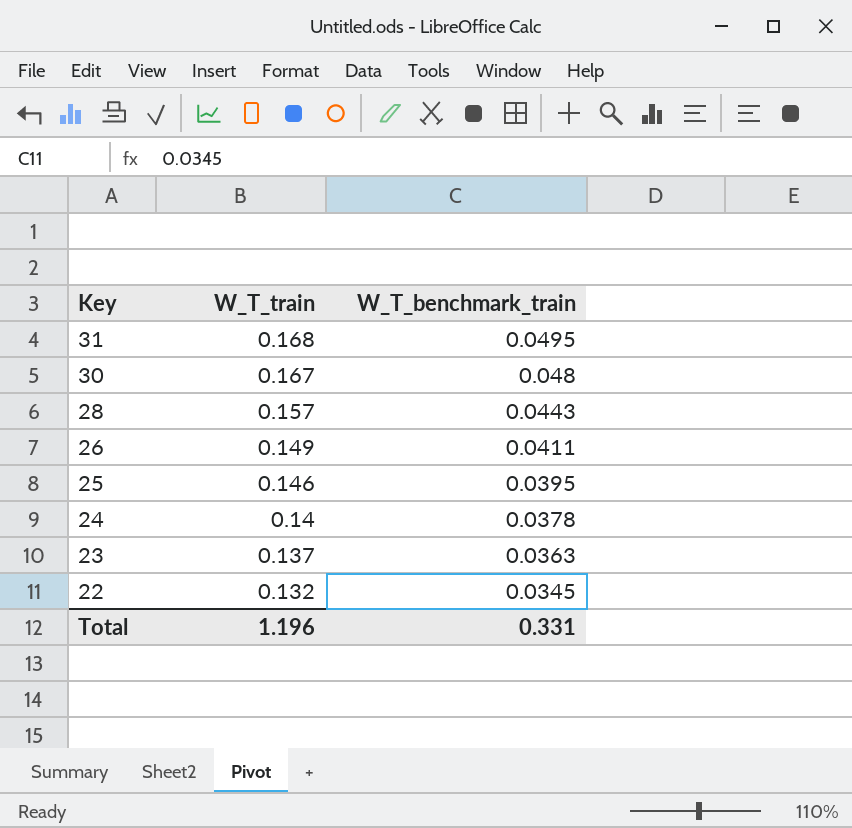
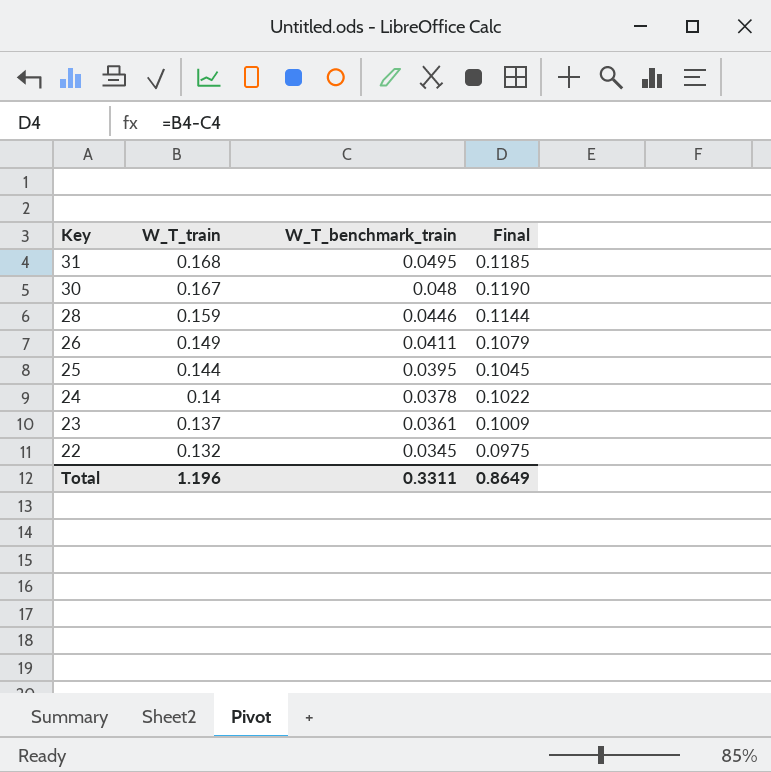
column Final | formula: none -> [W_T_train] - [W_T_benchmark_train]
28 | W_T_train: 0.157 -> 0.159
28 | W_T_benchmark_train: 0.0443 -> 0.0446
25 | W_T_train: 0.146 -> 0.144
23 | W_T_benchmark_train: 0.0363 -> 0.0361
Total | W_T_benchmark_train: 0.331 -> 0.3311

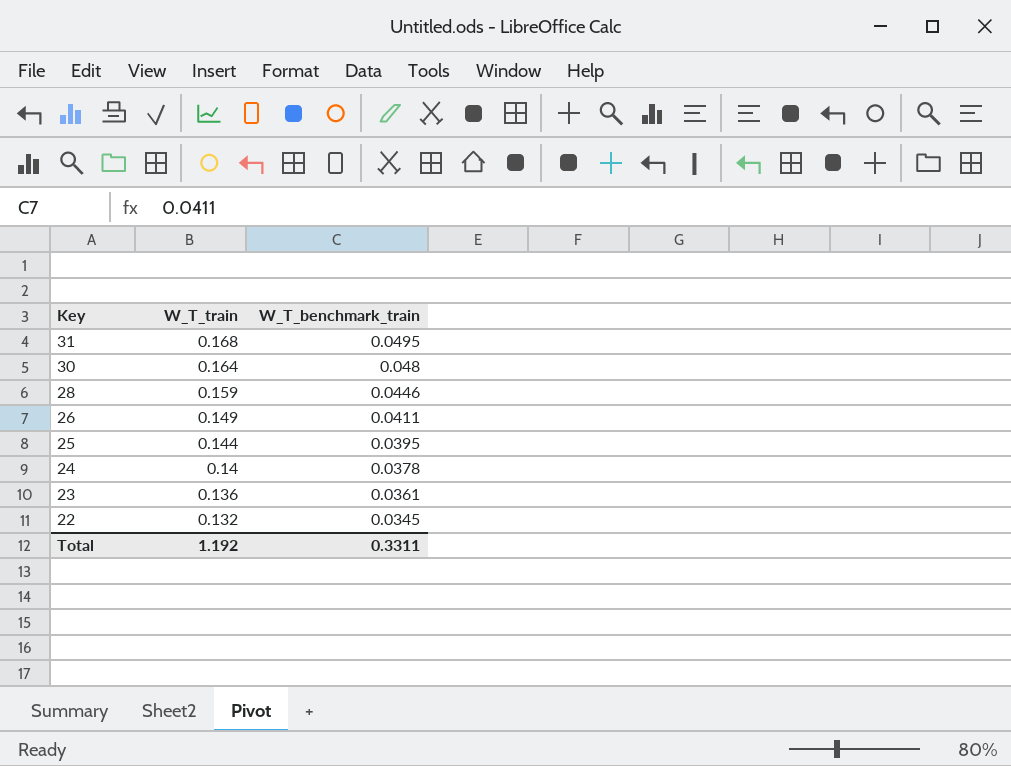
column Final | formula: [W_T_train] - [W_T_benchmark_train] -> none
30 | W_T_train: 0.167 -> 0.164
23 | W_T_train: 0.137 -> 0.136
Total | W_T_train: 1.196 -> 1.192

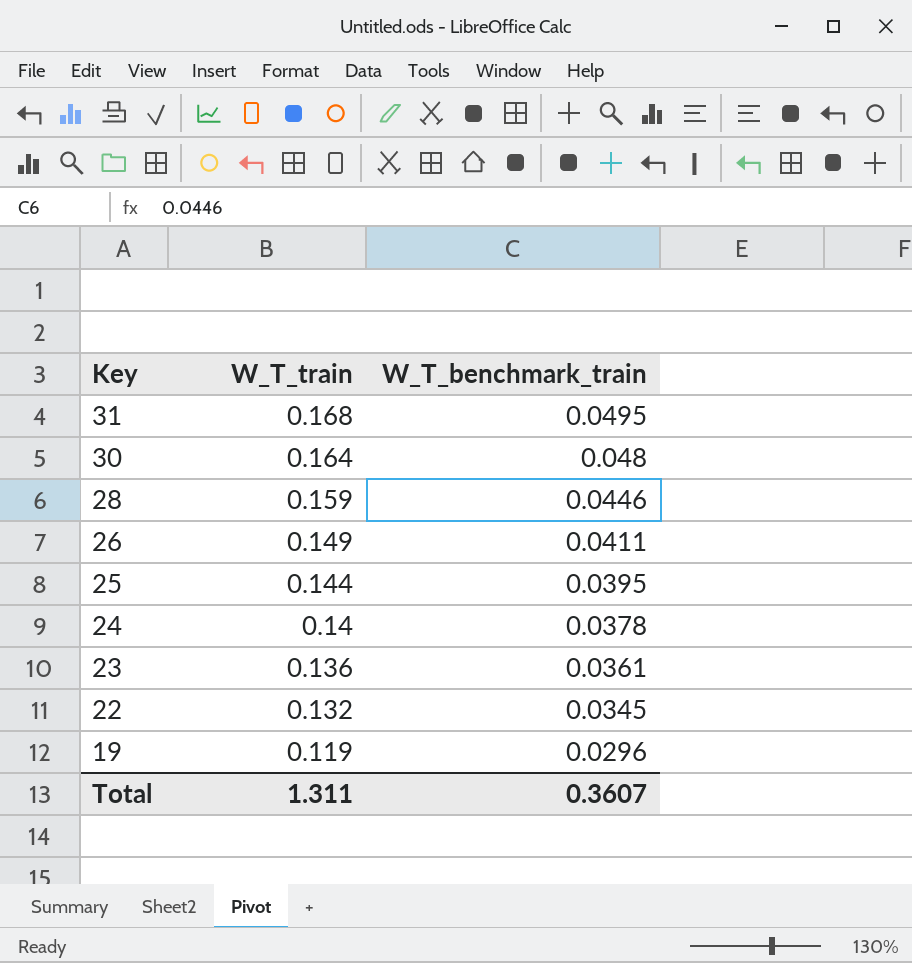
row 19: none -> 0.119 | 0.0296
Total | W_T_train: 1.192 -> 1.311
Total | W_T_benchmark_train: 0.3311 -> 0.3607

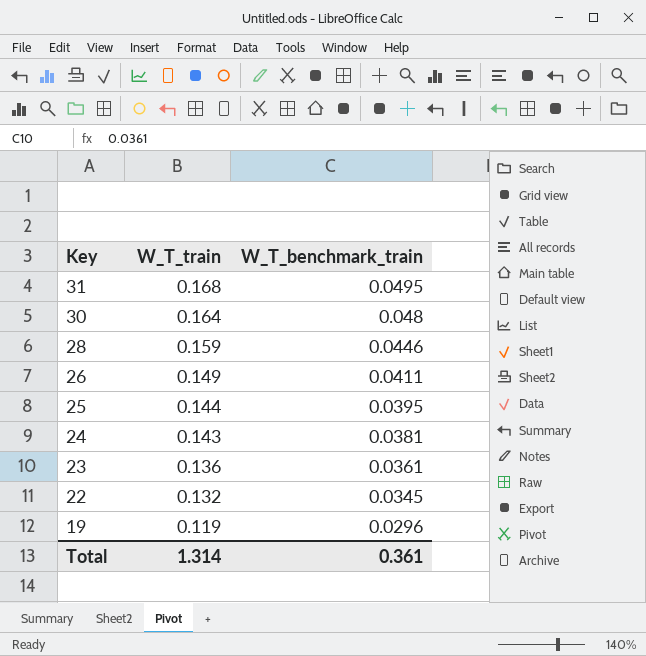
24 | W_T_train: 0.14 -> 0.143
24 | W_T_benchmark_train: 0.0378 -> 0.0381
Total | W_T_train: 1.311 -> 1.314
Total | W_T_benchmark_train: 0.3607 -> 0.361

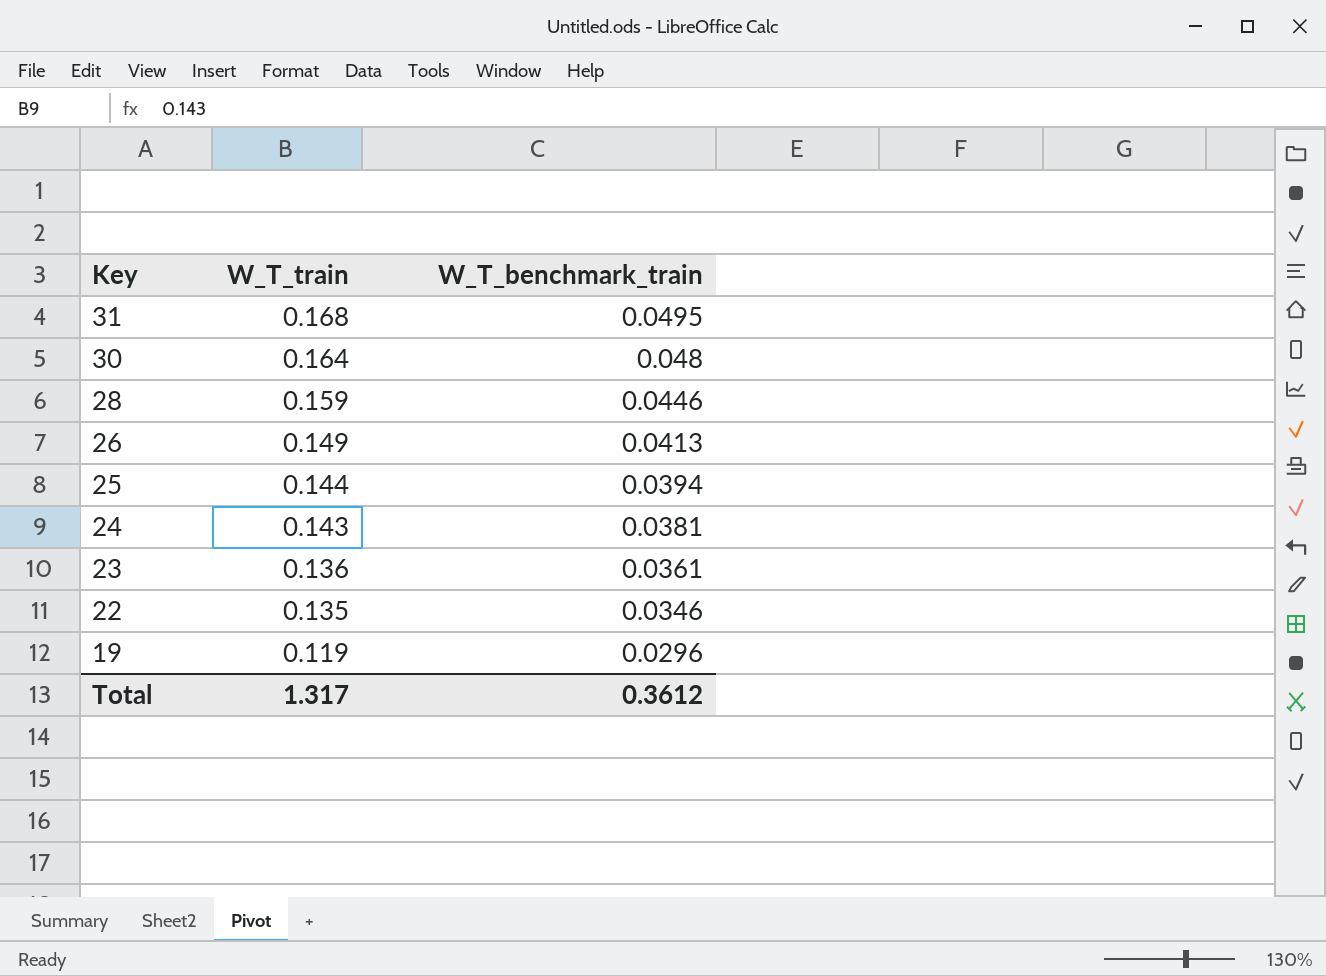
26 | W_T_benchmark_train: 0.0411 -> 0.0413
25 | W_T_benchmark_train: 0.0395 -> 0.0394
22 | W_T_train: 0.132 -> 0.135
22 | W_T_benchmark_train: 0.0345 -> 0.0346
Total | W_T_train: 1.314 -> 1.317
Total | W_T_benchmark_train: 0.361 -> 0.3612

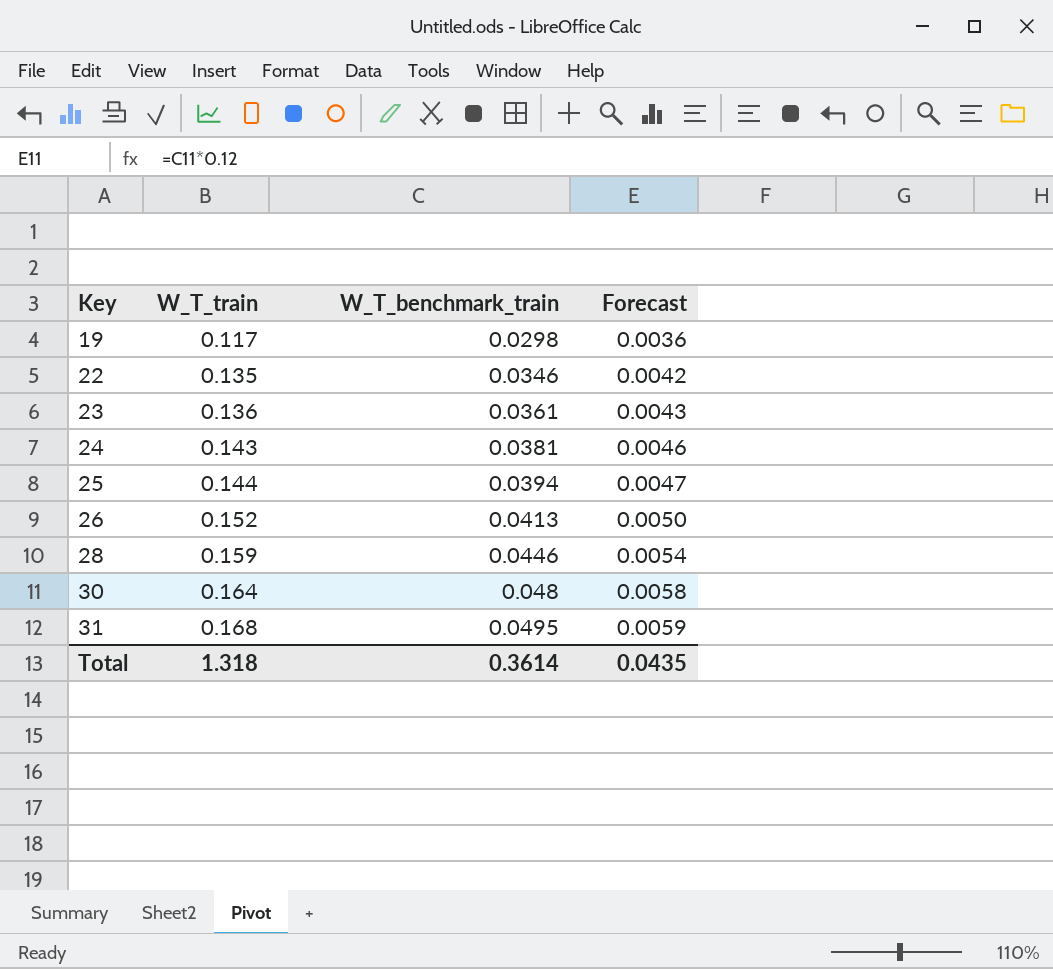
row order: Key descending -> Key ascending
column Forecast | formula: none -> [W_T_benchmark_train] * 0.12
19 | W_T_train: 0.119 -> 0.117
19 | W_T_benchmark_train: 0.0296 -> 0.0298
26 | W_T_train: 0.149 -> 0.152
Total | W_T_train: 1.317 -> 1.318
Total | W_T_benchmark_train: 0.3612 -> 0.3614

